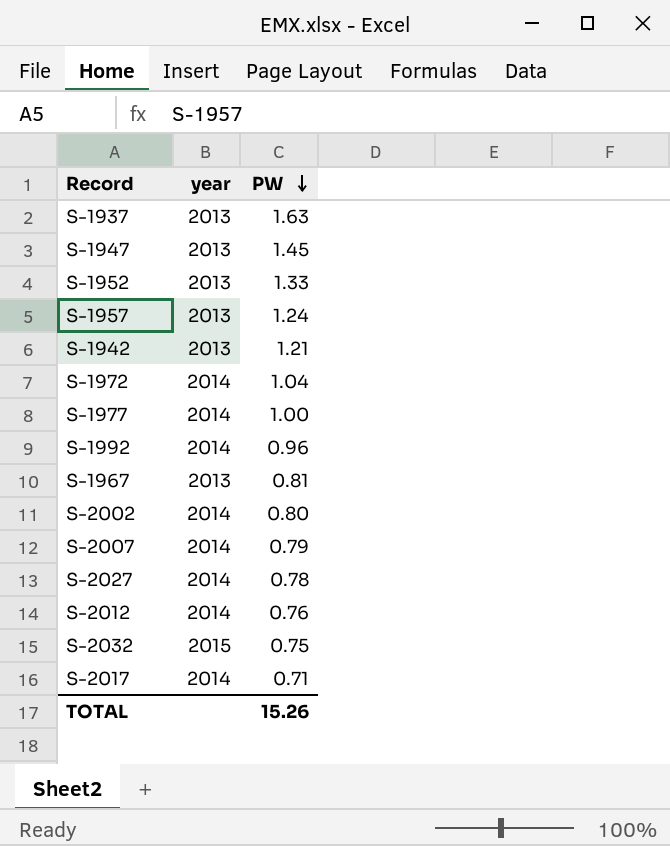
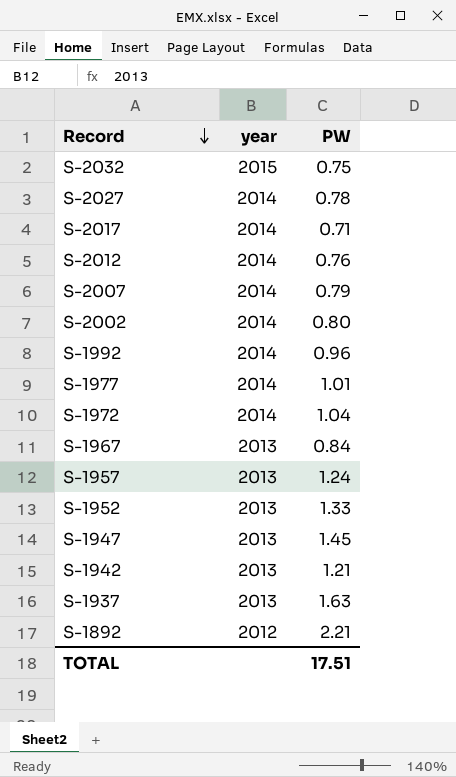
row order: PW descending -> Record descending
S-1977 | PW: 1.00 -> 1.01
S-1967 | PW: 0.81 -> 0.84
row S-1892: none -> 2012 | 2.21
TOTAL | PW: 15.26 -> 17.51

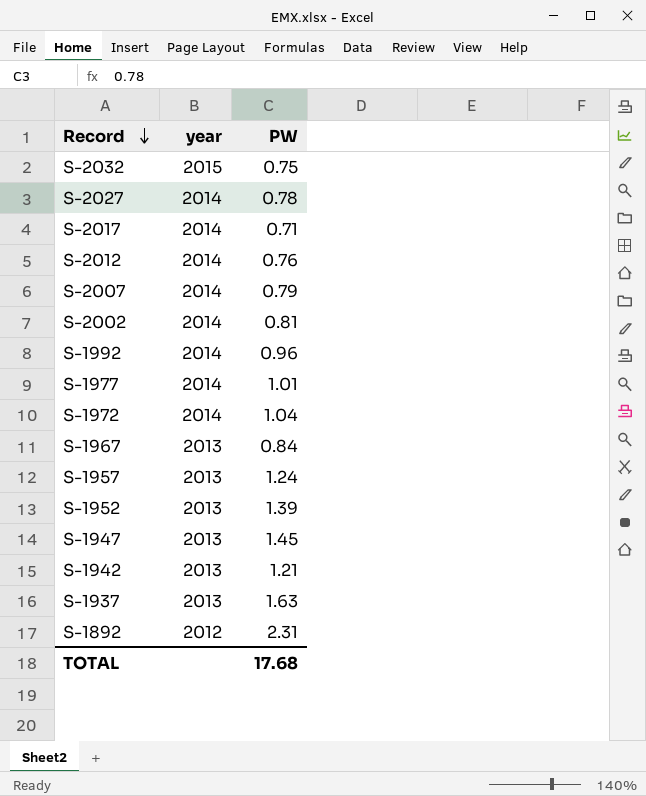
S-2002 | PW: 0.80 -> 0.81
S-1952 | PW: 1.33 -> 1.39
S-1892 | PW: 2.21 -> 2.31
TOTAL | PW: 17.51 -> 17.68

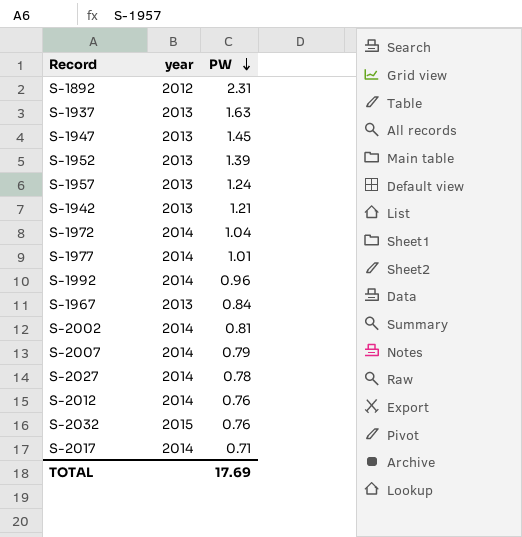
row order: Record descending -> PW descending
S-2032 | PW: 0.75 -> 0.76
TOTAL | PW: 17.68 -> 17.69

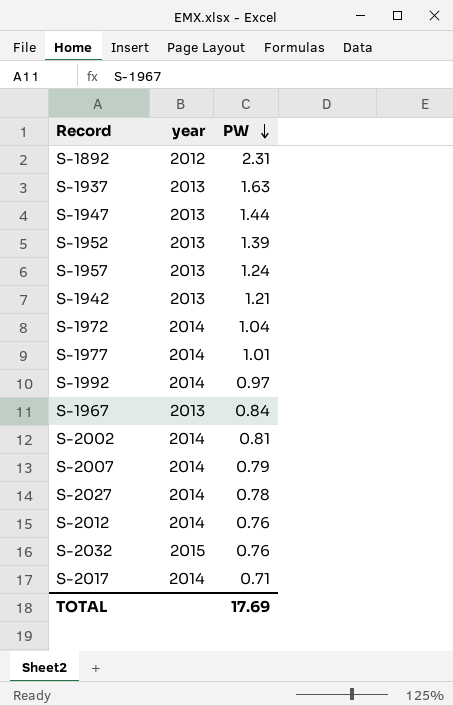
S-1947 | PW: 1.45 -> 1.44
S-1992 | PW: 0.96 -> 0.97

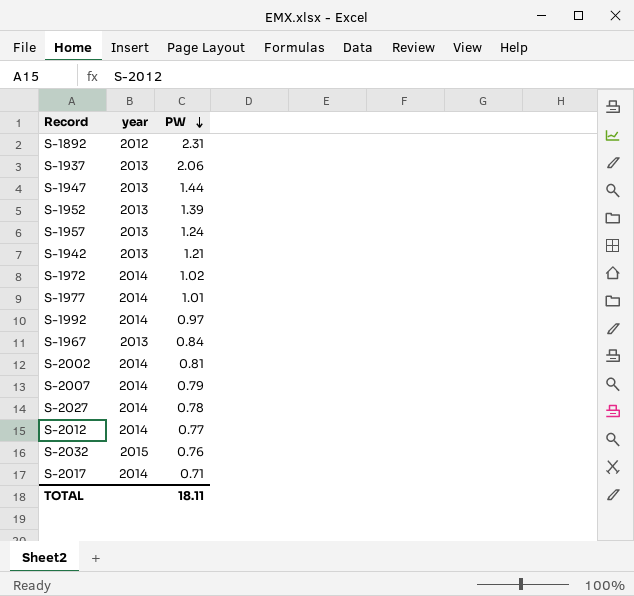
S-1937 | PW: 1.63 -> 2.06
S-1972 | PW: 1.04 -> 1.02
S-2012 | PW: 0.76 -> 0.77
TOTAL | PW: 17.69 -> 18.11

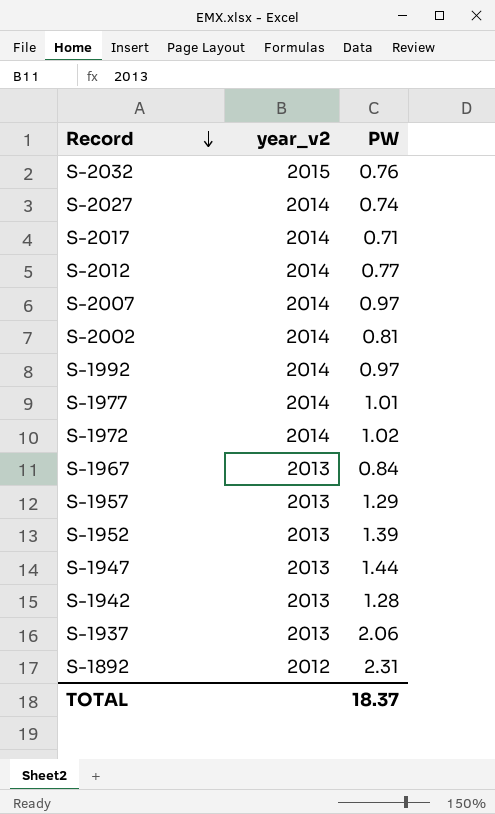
row order: PW descending -> Record descending
column name: year -> year_v2
S-2027 | PW: 0.78 -> 0.74
S-2007 | PW: 0.79 -> 0.97
S-1957 | PW: 1.24 -> 1.29
S-1942 | PW: 1.21 -> 1.28
TOTAL | PW: 18.11 -> 18.37

